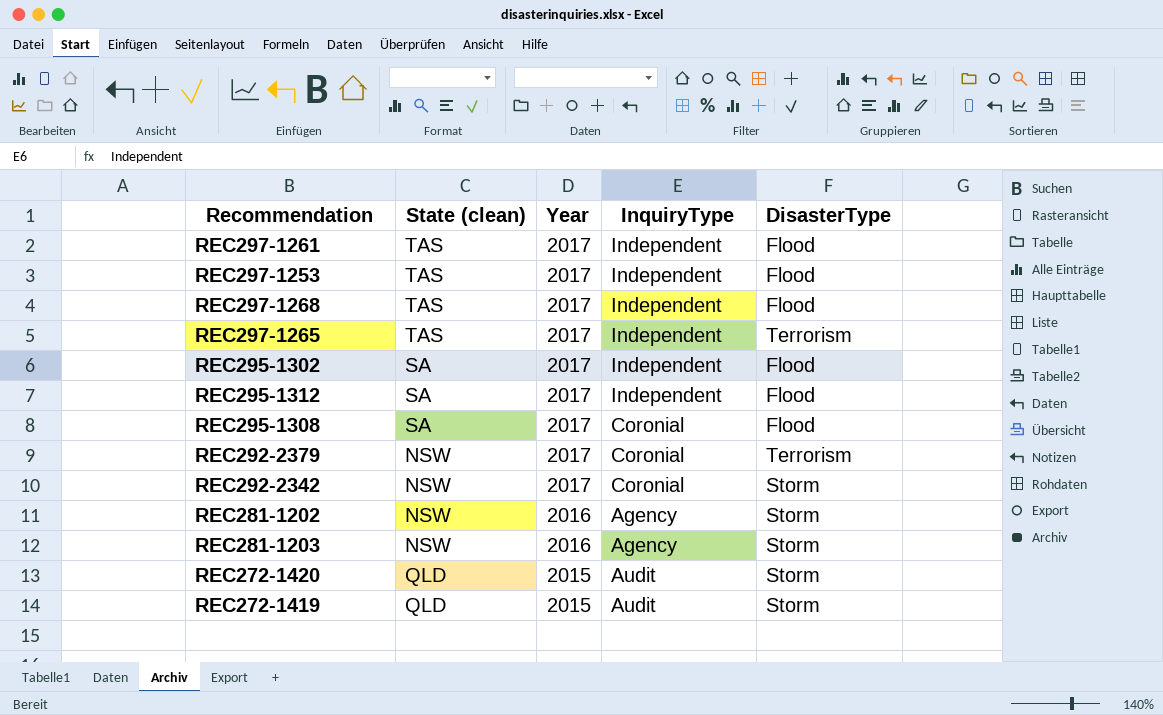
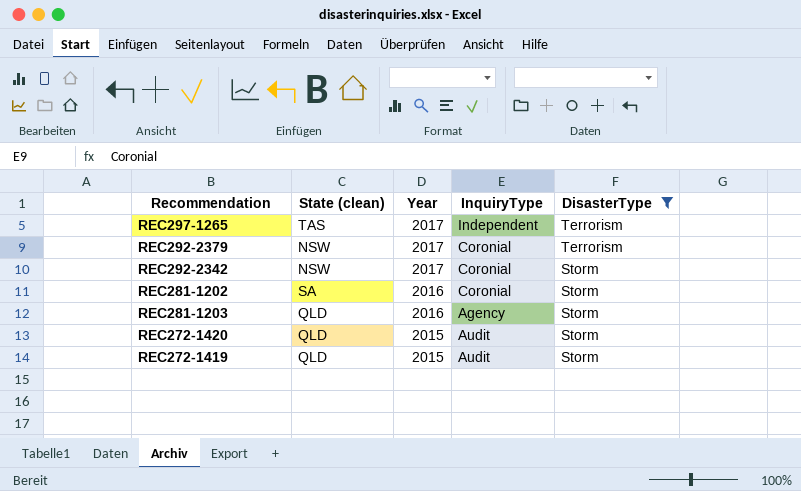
filter: none -> DisasterType != Flood
REC281-1202 | State (clean): NSW -> SA
REC281-1202 | InquiryType: Agency -> Coronial
REC281-1203 | State (clean): NSW -> QLD

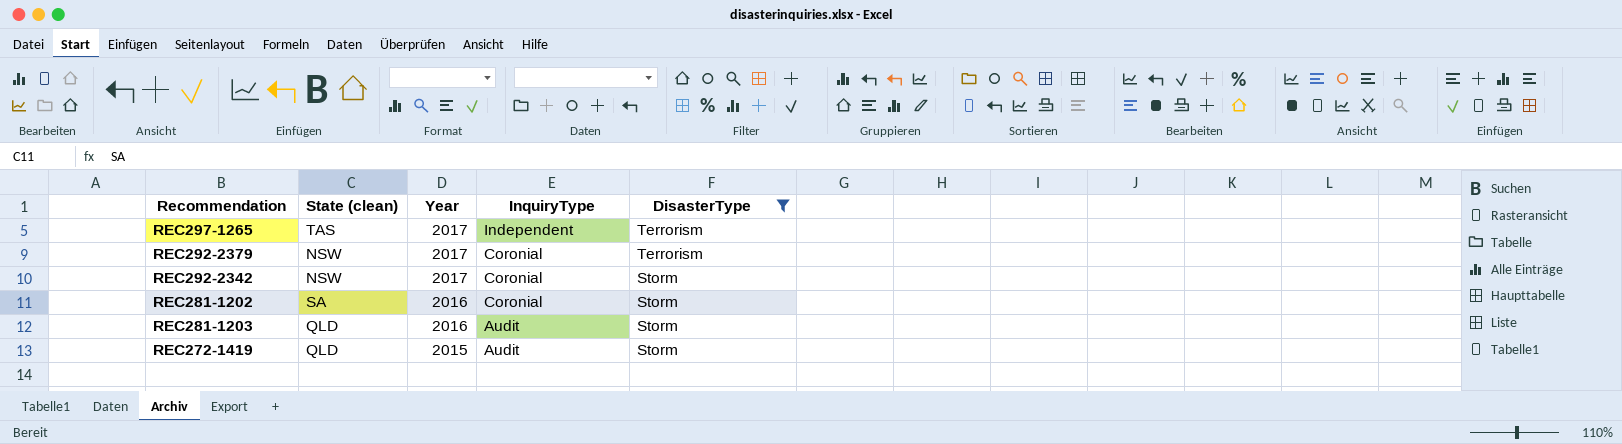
row REC272-1420: QLD | 2015 | Audit | Storm -> none
REC281-1203 | InquiryType: Agency -> Audit

